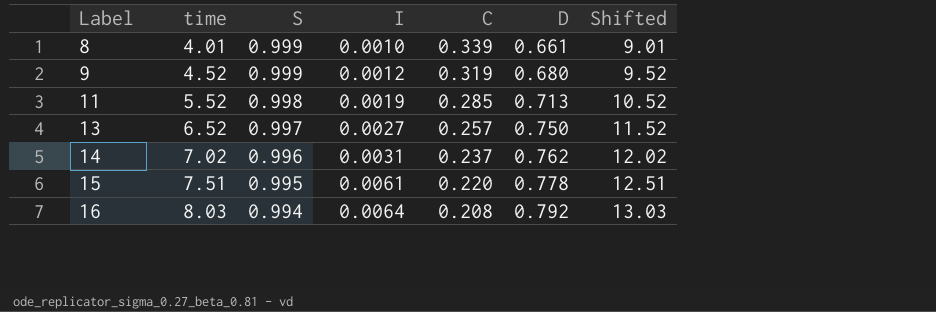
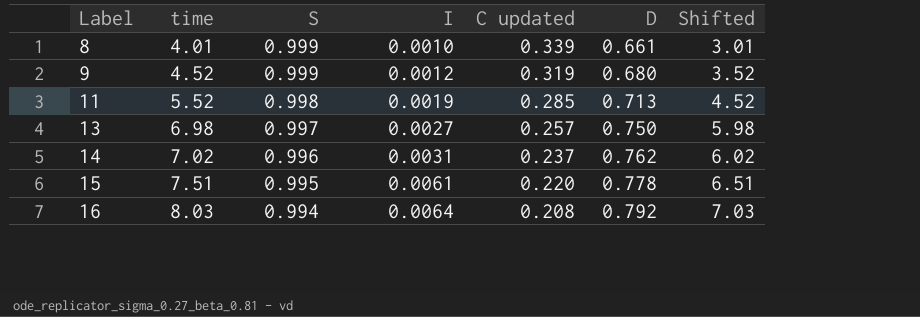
column name: C -> C updated
column Shifted | formula: [time] + 5 -> [time] - 1
13 | time: 6.52 -> 6.98

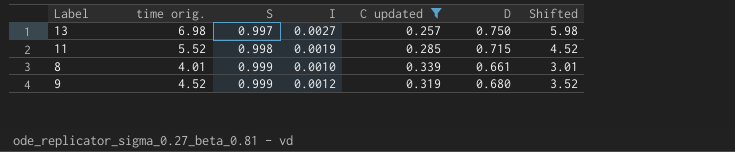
filter: none -> C updated >= 0.257
row order: Label ascending -> S ascending
column name: time -> time orig.
11 | D: 0.713 -> 0.715

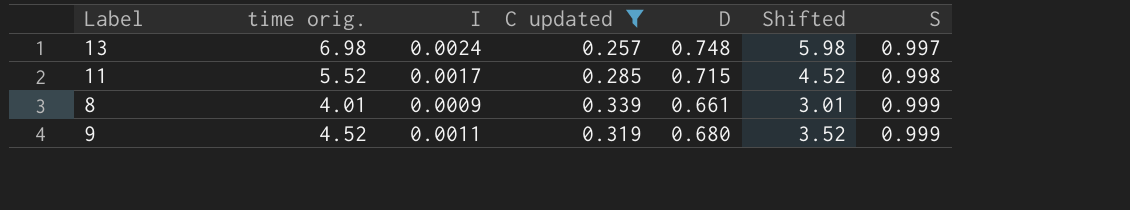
column S | position: 3 -> 7
13 | I: 0.0027 -> 0.0024
13 | D: 0.750 -> 0.748
11 | I: 0.0019 -> 0.0017
8 | I: 0.0010 -> 0.0009
9 | I: 0.0012 -> 0.0011

